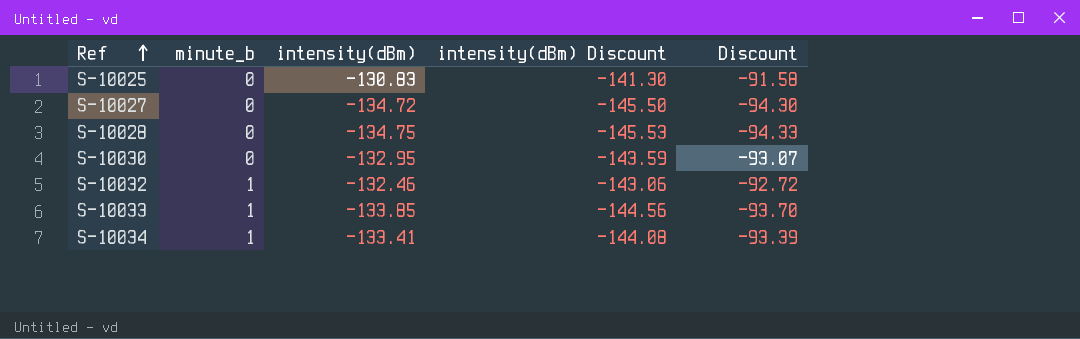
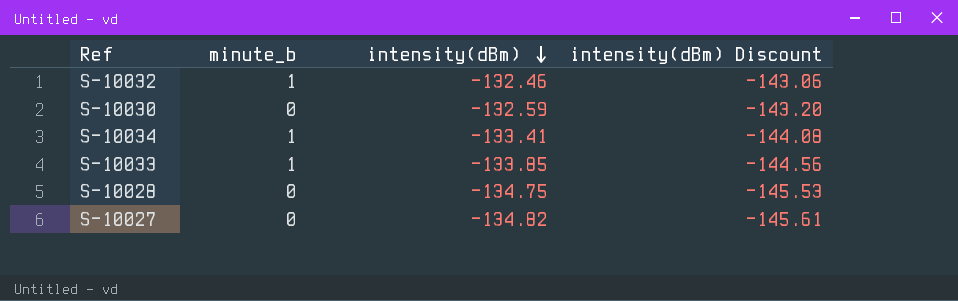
row order: Ref ascending -> intensity(dBm) descending
column Discount | formula: [intensity(dBm)] * 0.7 -> none
row S-10025: 0 | -130.83 | -141.30 | -91.58 -> none
S-10030 | intensity(dBm): -132.95 -> -132.59
S-10030 | intensity(dBm) Discount: -143.59 -> -143.20
S-10027 | intensity(dBm): -134.72 -> -134.82
S-10027 | intensity(dBm) Discount: -145.50 -> -145.61

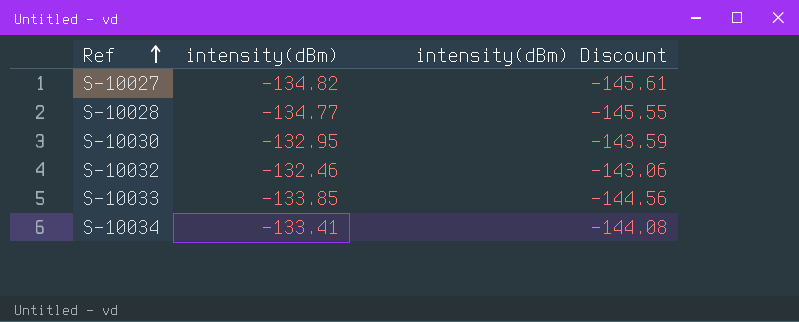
row order: intensity(dBm) descending -> Ref ascending
column minute_b | position: 2 -> none
S-10028 | intensity(dBm): -134.75 -> -134.77
S-10028 | intensity(dBm) Discount: -145.53 -> -145.55
S-10030 | intensity(dBm): -132.59 -> -132.95
S-10030 | intensity(dBm) Discount: -143.20 -> -143.59

